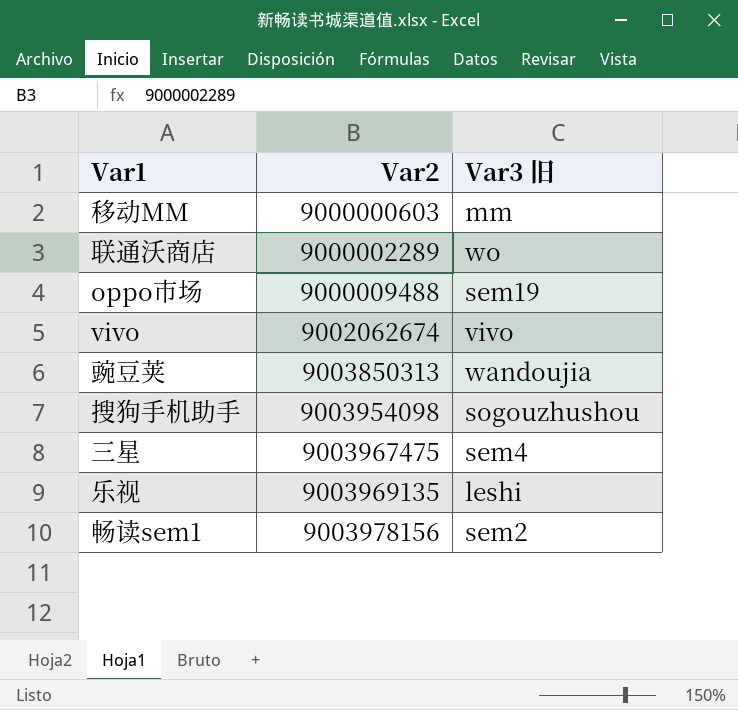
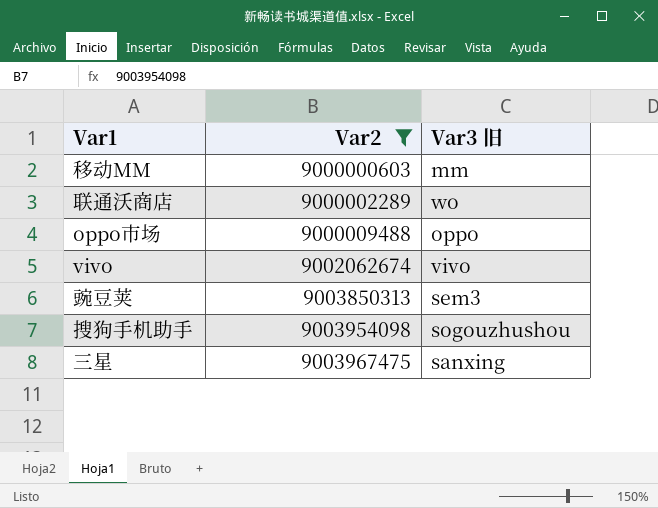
filter: none -> Var2 <= 9003967475
oppo市场 | Var3 旧: sem19 -> oppo
豌豆荚 | Var3 旧: wandoujia -> sem3
三星 | Var3 旧: sem4 -> sanxing

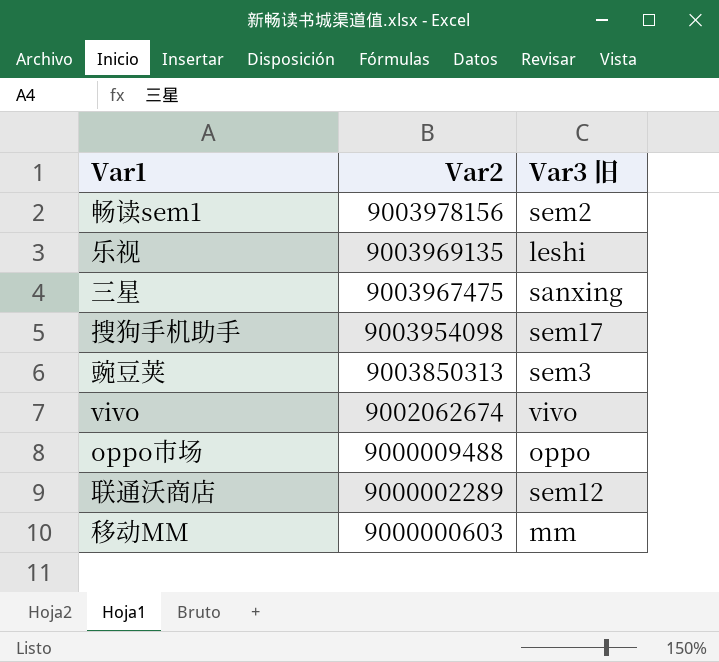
filter: Var2 <= 9003967475 -> none
row order: Var2 ascending -> Var2 descending
搜狗手机助手 | Var3 旧: sogouzhushou -> sem17
联通沃商店 | Var3 旧: wo -> sem12

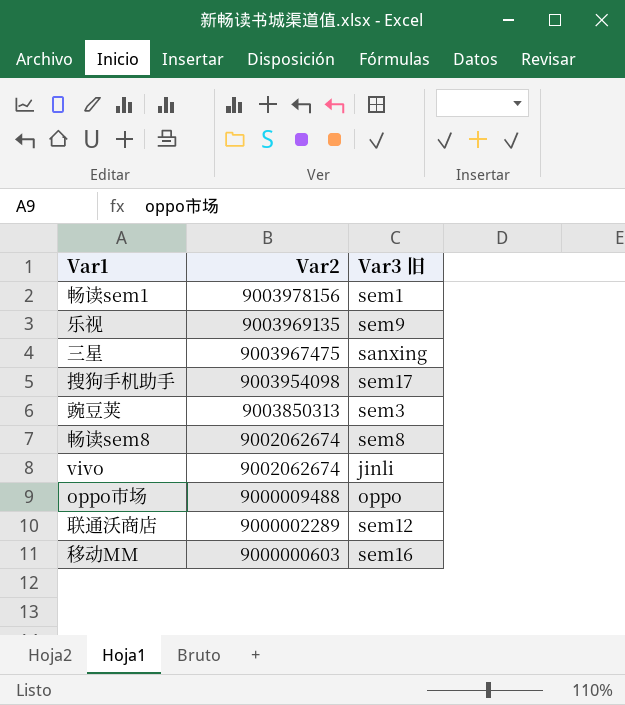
畅读sem1 | Var3 旧: sem2 -> sem1
乐视 | Var3 旧: leshi -> sem9
row 畅读sem8: none -> 9002062674 | sem8
vivo | Var3 旧: vivo -> jinli
移动MM | Var3 旧: mm -> sem16

